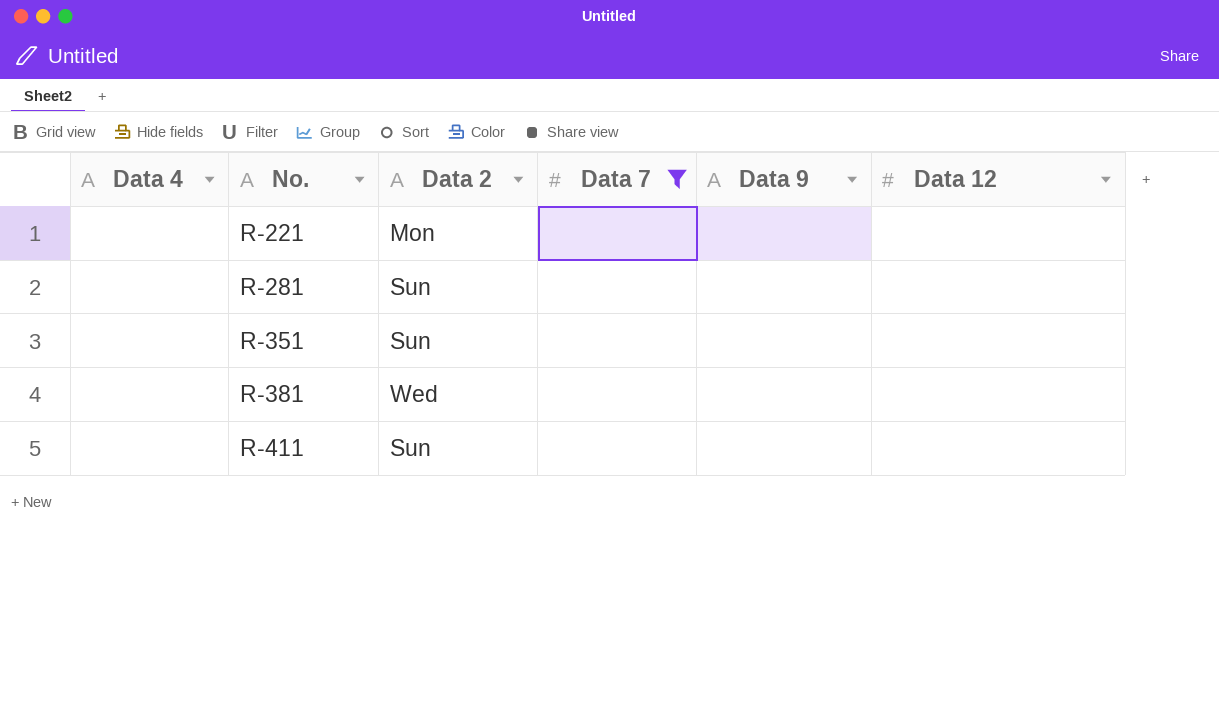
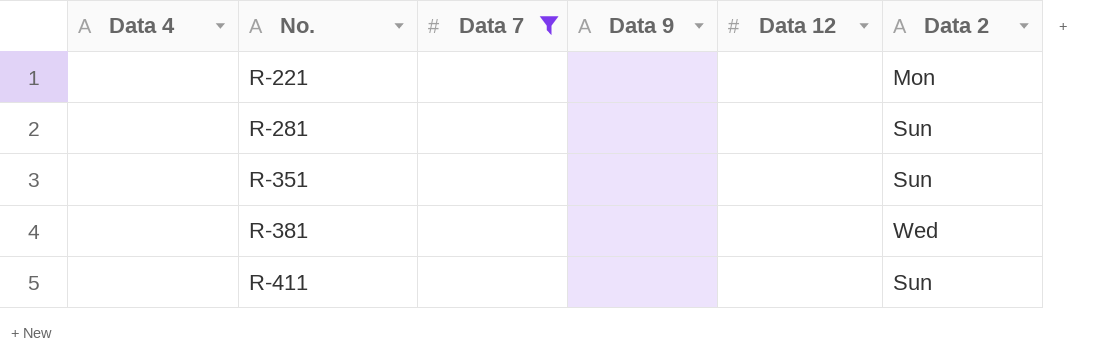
column Data 2 | position: 3 -> 6

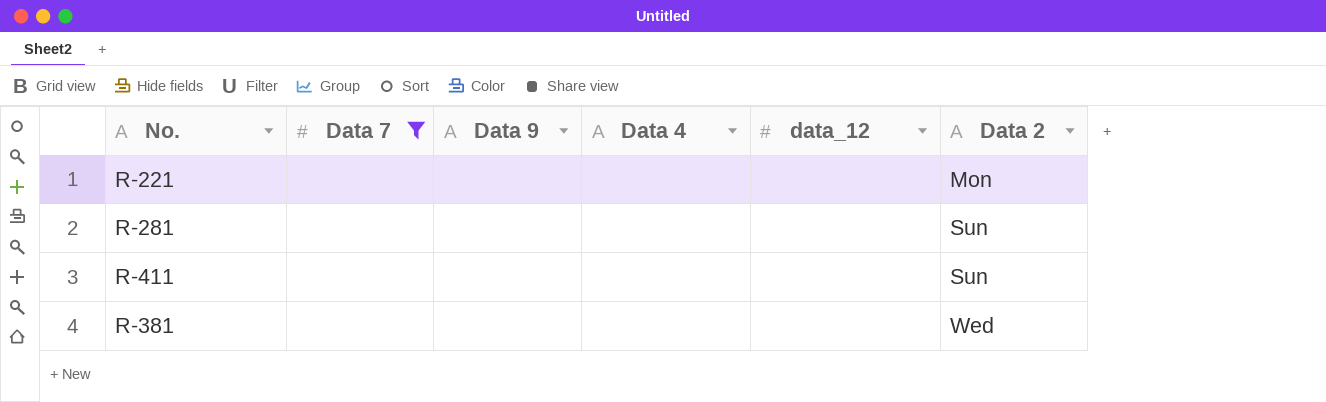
row order: No. ascending -> Data 2 ascending
column Data 4 | position: 1 -> 4
column name: Data 12 -> data_12
row R-351: none | none | none | none | Sun -> none

